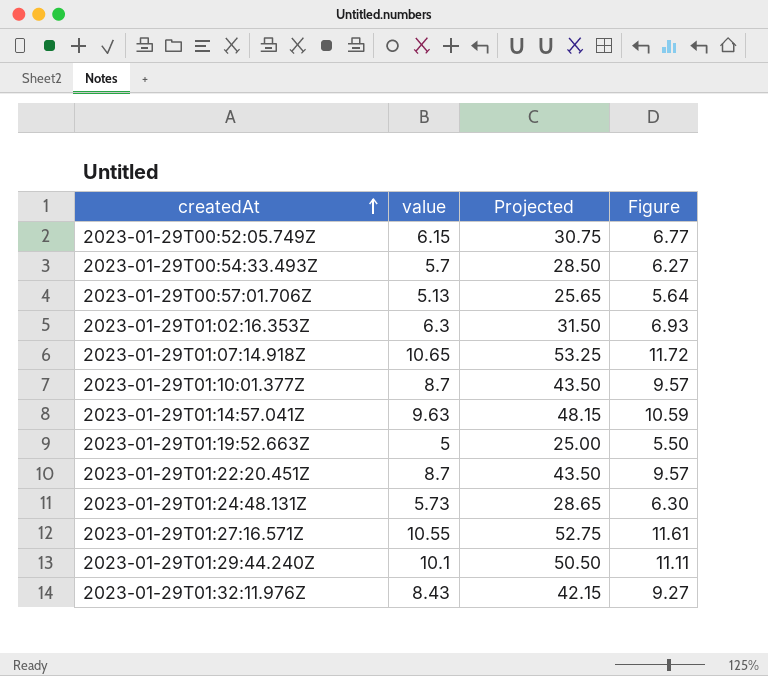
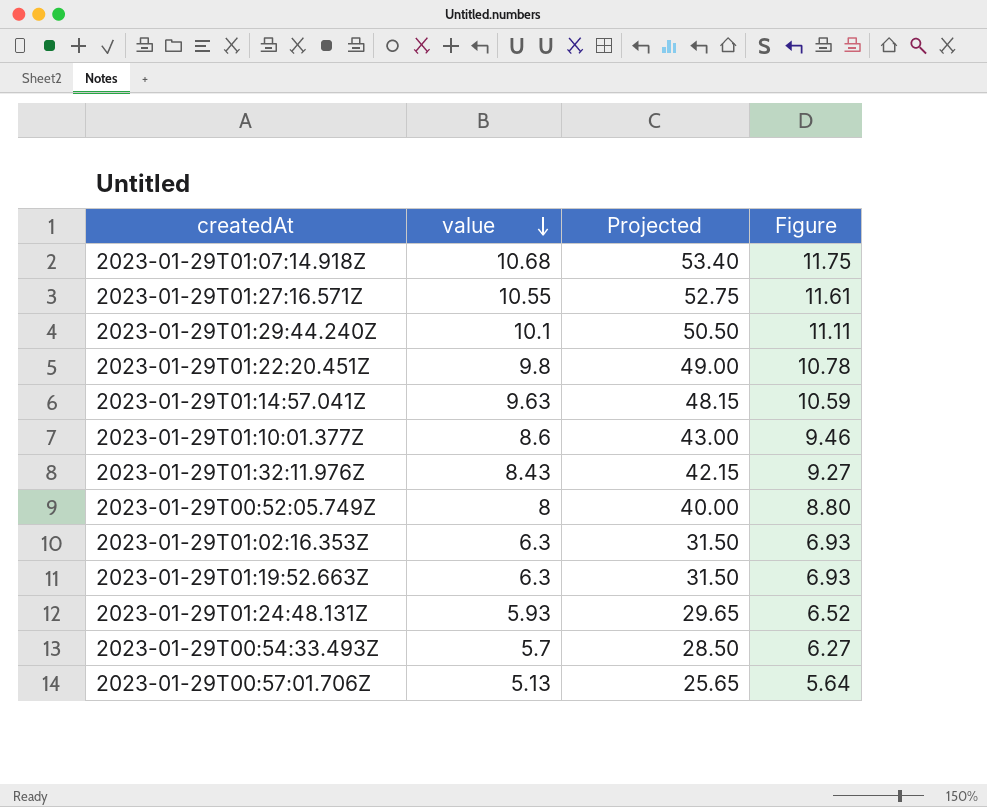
row order: createdAt ascending -> value descending
2023-01-29T01:07:14.918Z | value: 10.65 -> 10.68
2023-01-29T01:07:14.918Z | Projected: 53.25 -> 53.40
2023-01-29T01:07:14.918Z | Figure: 11.72 -> 11.75
2023-01-29T01:22:20.451Z | value: 8.7 -> 9.8
2023-01-29T01:22:20.451Z | Projected: 43.50 -> 49.00
2023-01-29T01:22:20.451Z | Figure: 9.57 -> 10.78
2023-01-29T01:10:01.377Z | value: 8.7 -> 8.6
2023-01-29T01:10:01.377Z | Projected: 43.50 -> 43.00
2023-01-29T01:10:01.377Z | Figure: 9.57 -> 9.46
2023-01-29T00:52:05.749Z | value: 6.15 -> 8
2023-01-29T00:52:05.749Z | Projected: 30.75 -> 40.00
2023-01-29T00:52:05.749Z | Figure: 6.77 -> 8.80
2023-01-29T01:19:52.663Z | value: 5 -> 6.3
2023-01-29T01:19:52.663Z | Projected: 25.00 -> 31.50
2023-01-29T01:19:52.663Z | Figure: 5.50 -> 6.93
2023-01-29T01:24:48.131Z | value: 5.73 -> 5.93
2023-01-29T01:24:48.131Z | Projected: 28.65 -> 29.65
2023-01-29T01:24:48.131Z | Figure: 6.30 -> 6.52

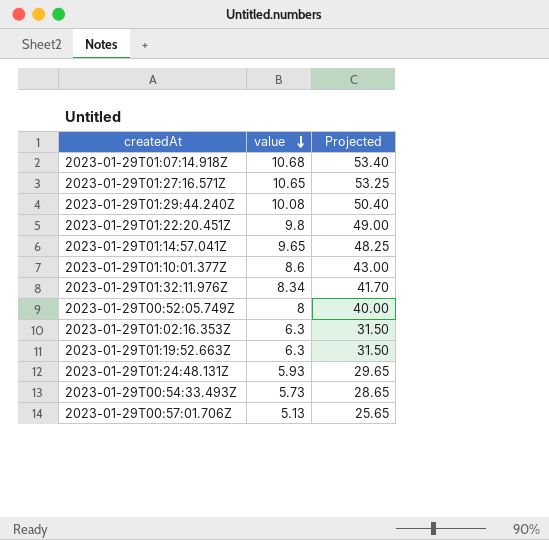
column Figure | formula: [value] * 1.1 -> none
2023-01-29T01:27:16.571Z | value: 10.55 -> 10.65
2023-01-29T01:27:16.571Z | Projected: 52.75 -> 53.25
2023-01-29T01:29:44.240Z | value: 10.1 -> 10.08
2023-01-29T01:29:44.240Z | Projected: 50.50 -> 50.40
2023-01-29T01:14:57.041Z | value: 9.63 -> 9.65
2023-01-29T01:14:57.041Z | Projected: 48.15 -> 48.25
2023-01-29T01:32:11.976Z | value: 8.43 -> 8.34
2023-01-29T01:32:11.976Z | Projected: 42.15 -> 41.70
2023-01-29T00:54:33.493Z | value: 5.7 -> 5.73
2023-01-29T00:54:33.493Z | Projected: 28.50 -> 28.65

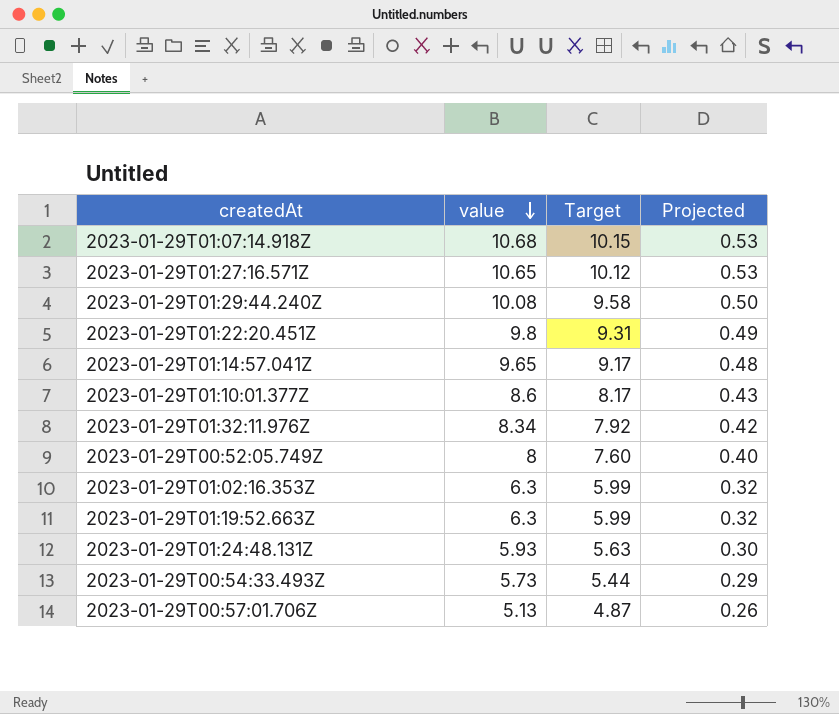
column Target | formula: none -> [value] * 0.95
column Projected | formula: [value] * 5 -> [value] * 0.05

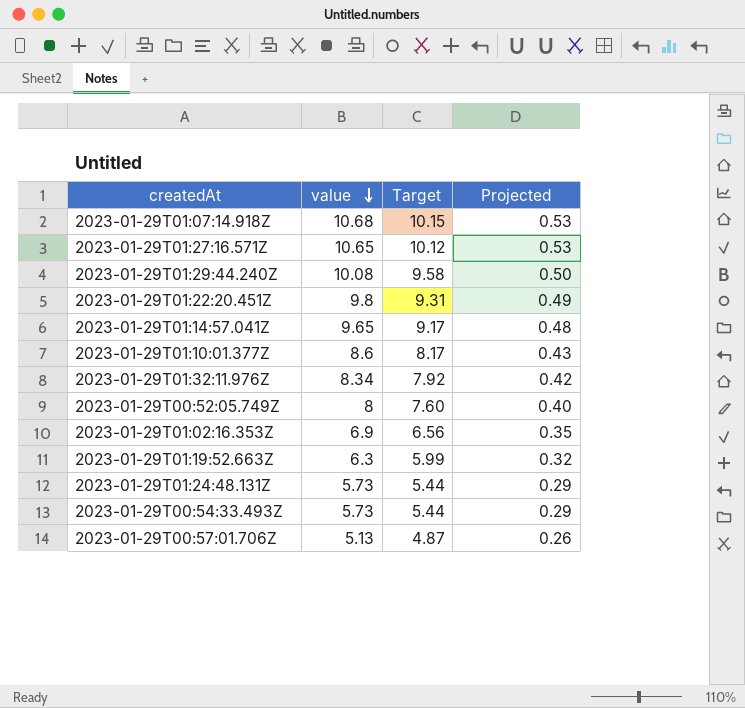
2023-01-29T01:02:16.353Z | value: 6.3 -> 6.9
2023-01-29T01:02:16.353Z | Target: 5.99 -> 6.56
2023-01-29T01:02:16.353Z | Projected: 0.32 -> 0.35
2023-01-29T01:24:48.131Z | value: 5.93 -> 5.73
2023-01-29T01:24:48.131Z | Target: 5.63 -> 5.44
2023-01-29T01:24:48.131Z | Projected: 0.30 -> 0.29

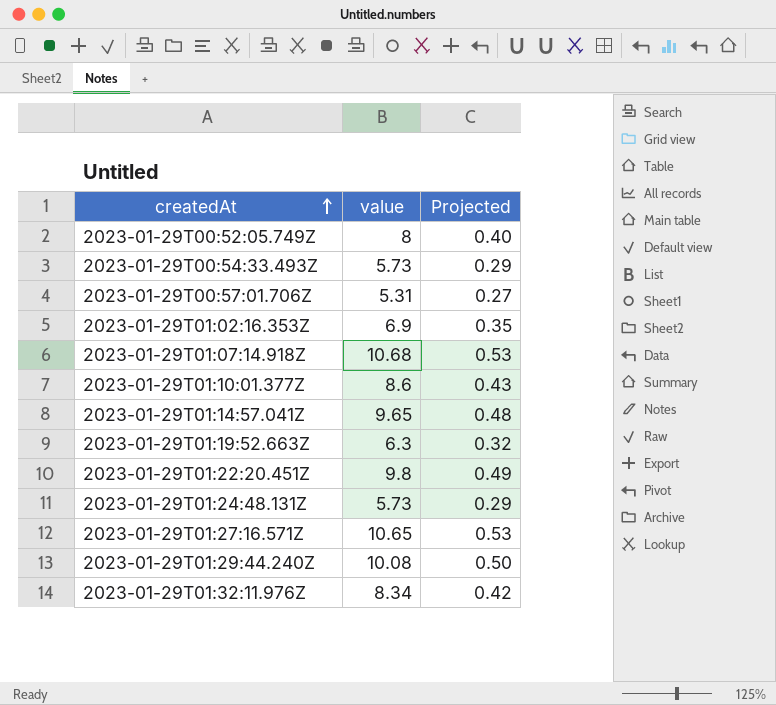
row order: value descending -> createdAt ascending
column Target | formula: [value] * 0.95 -> none
2023-01-29T00:57:01.706Z | value: 5.13 -> 5.31
2023-01-29T00:57:01.706Z | Projected: 0.26 -> 0.27

